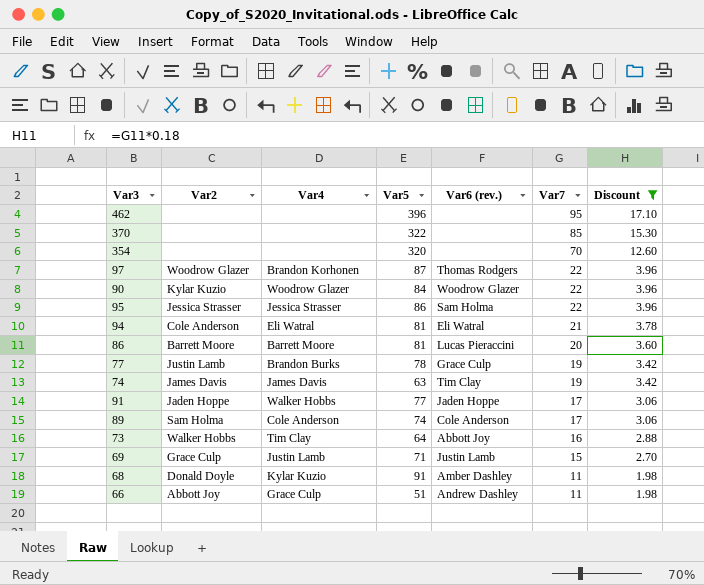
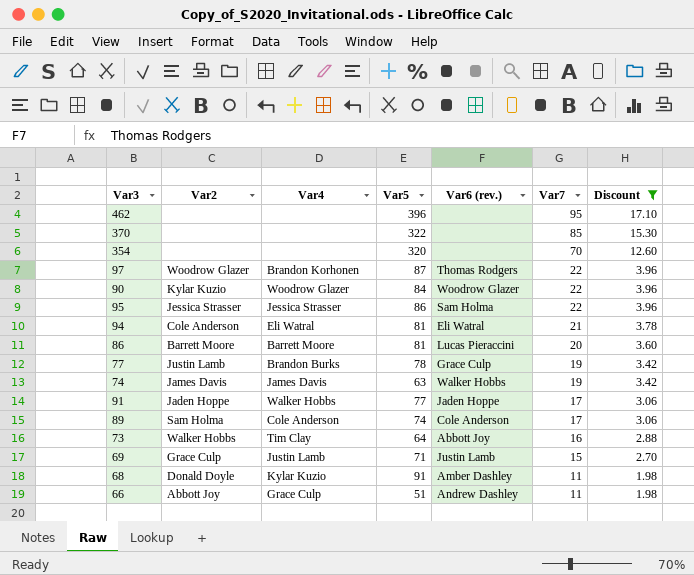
74 | Var6 (rev.): Tim Clay -> Walker Hobbs

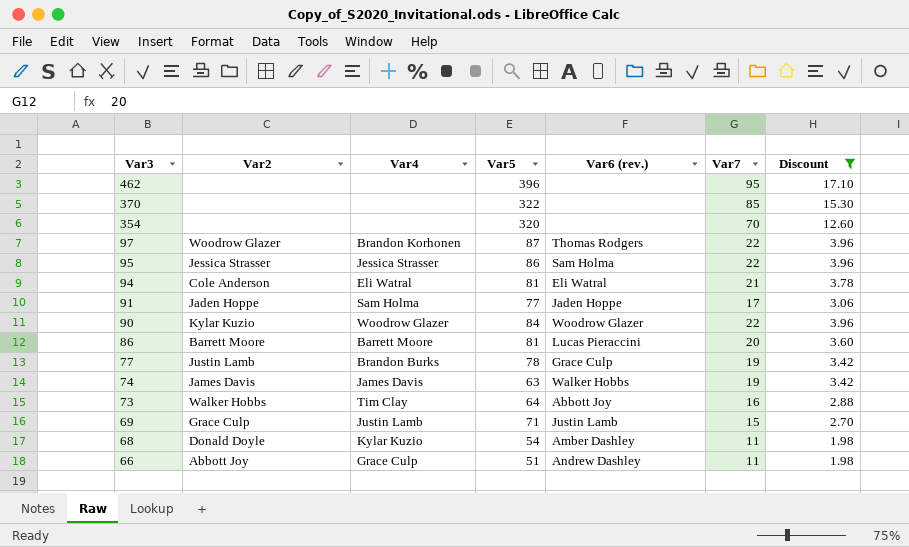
row order: Var7 descending -> Var3 descending
row 89: Sam Holma | Cole Anderson | 74 | Cole Anderson | 17 | 3.06 -> none
91 | Var4: Walker Hobbs -> Sam Holma
68 | Var5: 91 -> 54

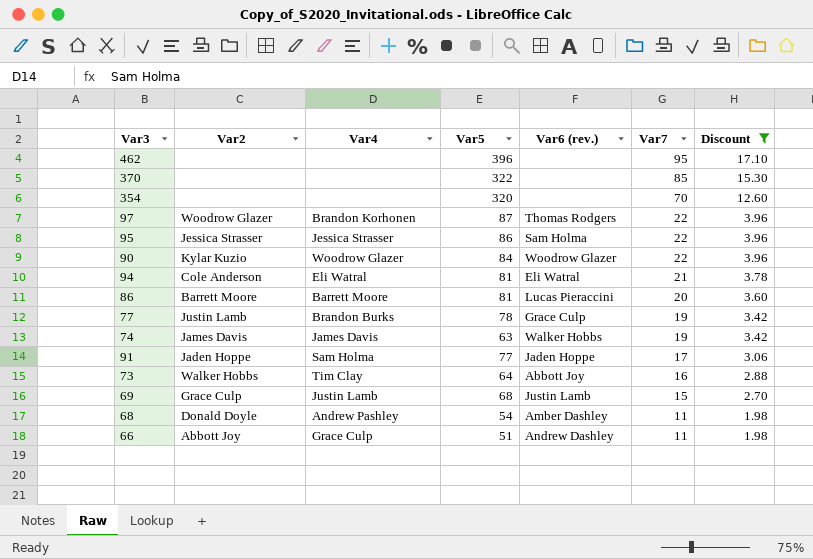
row order: Var3 descending -> Var7 descending
69 | Var5: 71 -> 68
68 | Var4: Kylar Kuzio -> Andrew Pashley

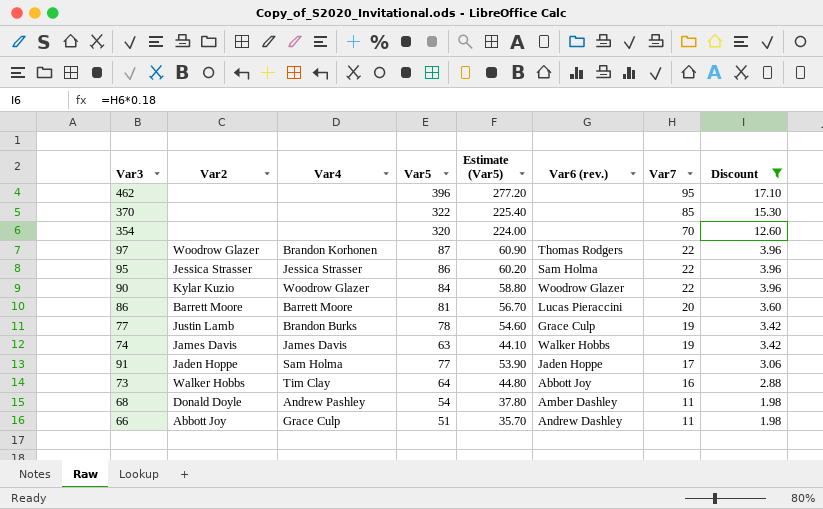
column Estimate (Var5) | formula: none -> [Var5] * 0.7
row 94: Cole Anderson | Eli Watral | 81 | Eli Watral | 21 | 3.78 -> none
row 69: Grace Culp | Justin Lamb | 68 | Justin Lamb | 15 | 2.70 -> none

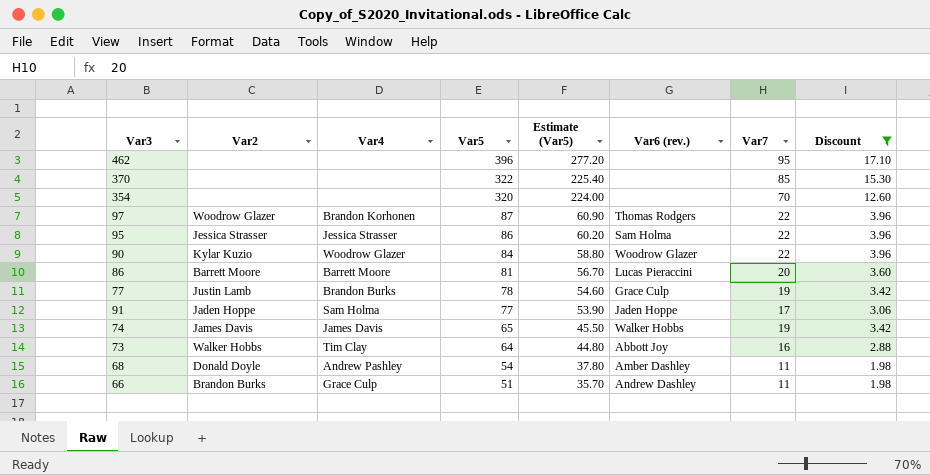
row order: Var7 descending -> Var5 descending
74 | Var5: 63 -> 65
74 | Estimate (Var5): 44.10 -> 45.50
66 | Var2: Abbott Joy -> Brandon Burks

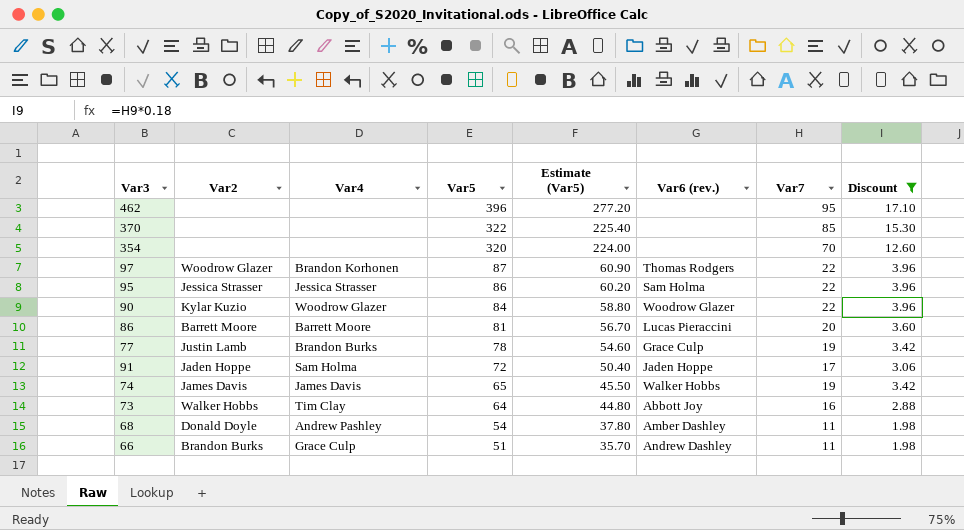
91 | Var5: 77 -> 72
91 | Estimate (Var5): 53.90 -> 50.40

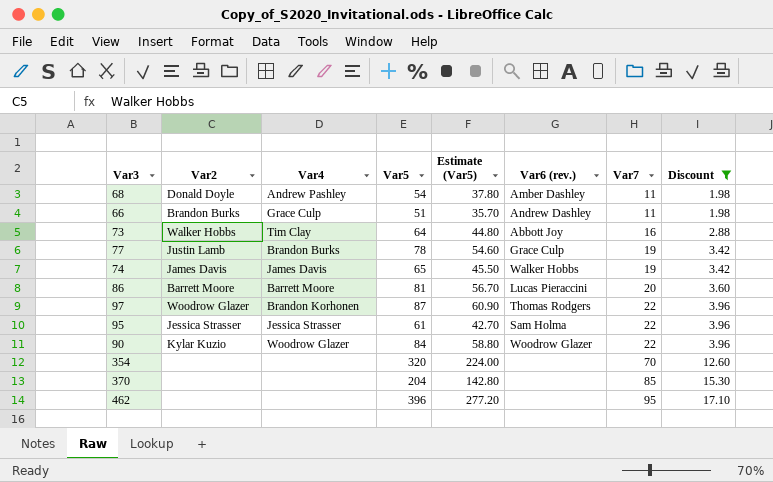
row order: Var5 descending -> Var7 ascending
row 91: Jaden Hoppe | Sam Holma | 72 | 50.40 | Jaden Hoppe | 17 | 3.06 -> none
95 | Var5: 86 -> 61
95 | Estimate (Var5): 60.20 -> 42.70
370 | Var5: 322 -> 204
370 | Estimate (Var5): 225.40 -> 142.80

